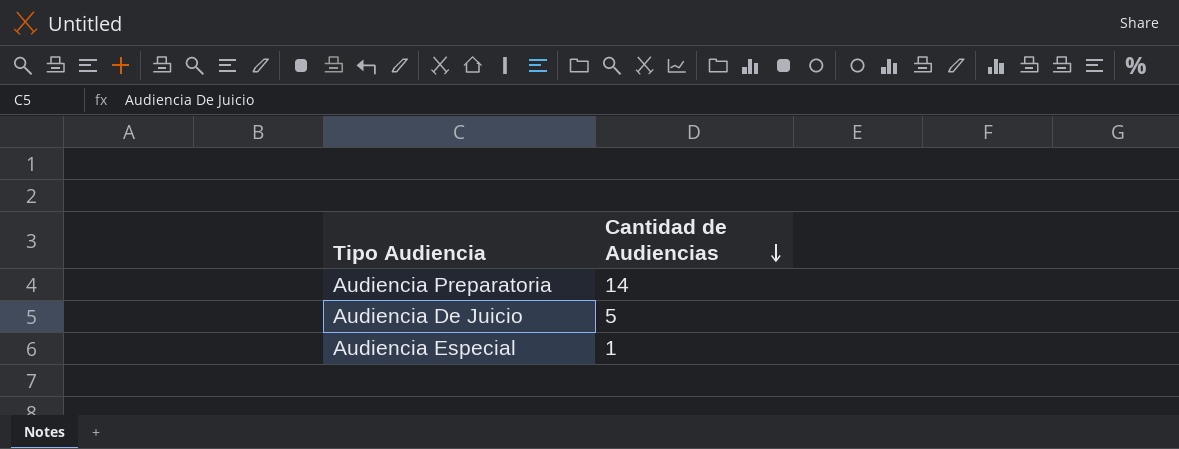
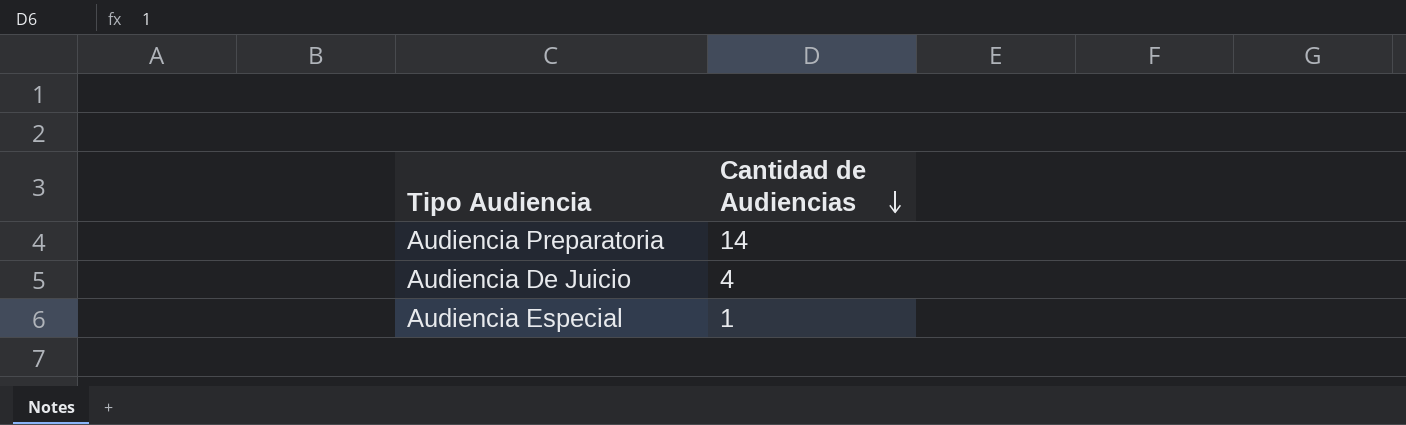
Audiencia De Juicio | Cantidad de Audiencias: 5 -> 4

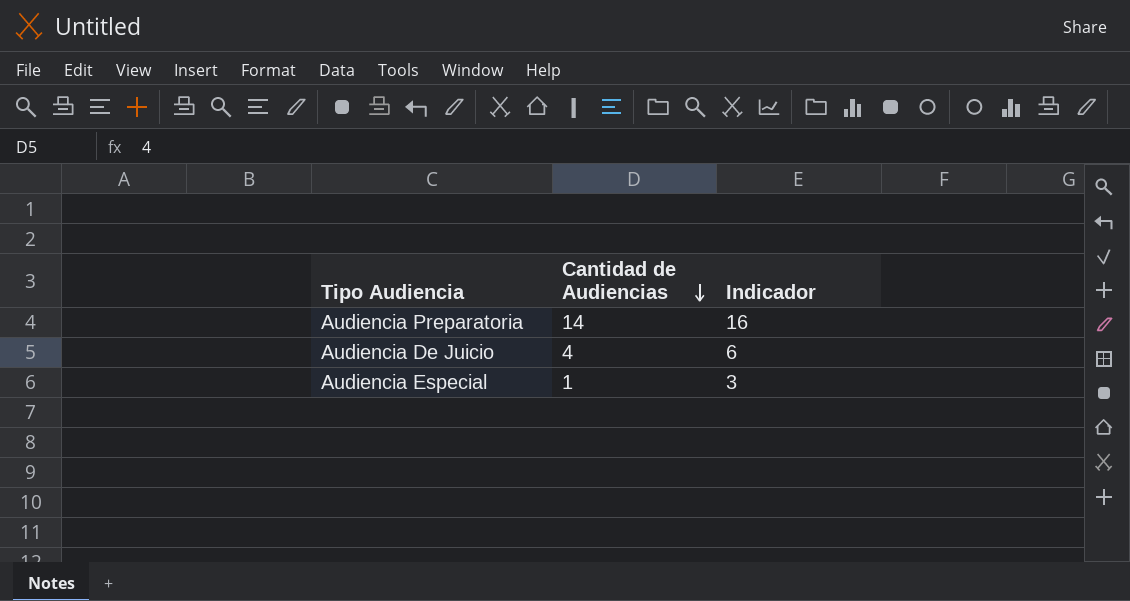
column Indicador | formula: none -> [Cantidad de Audiencias] + 2

